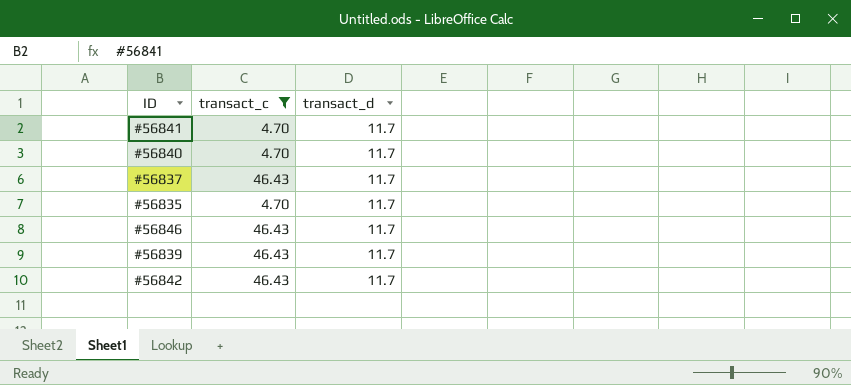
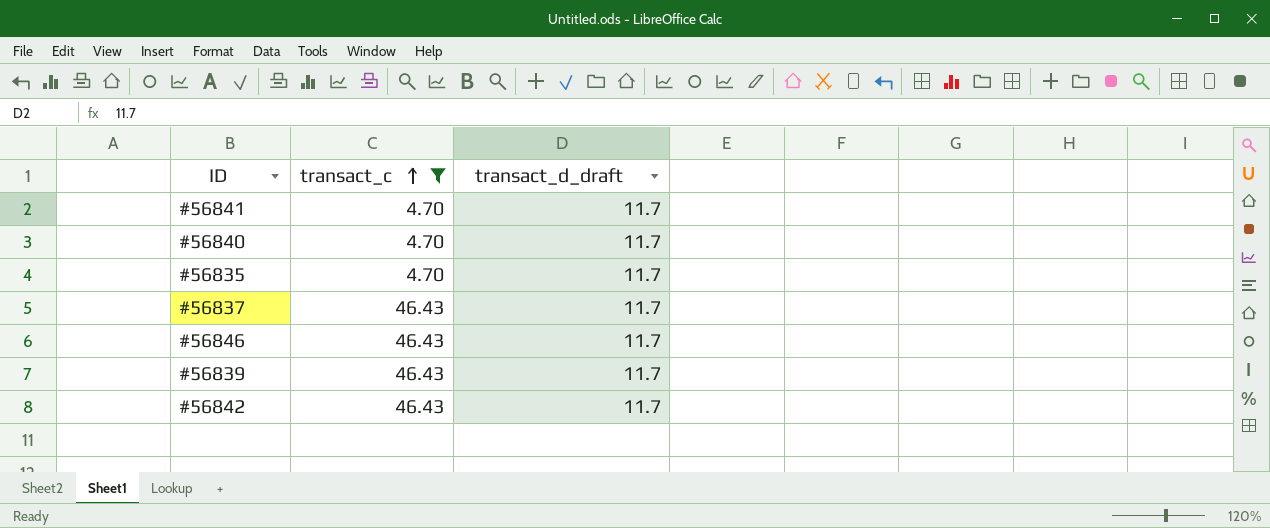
row order: none -> transact_c ascending
column name: transact_d -> transact_d_draft

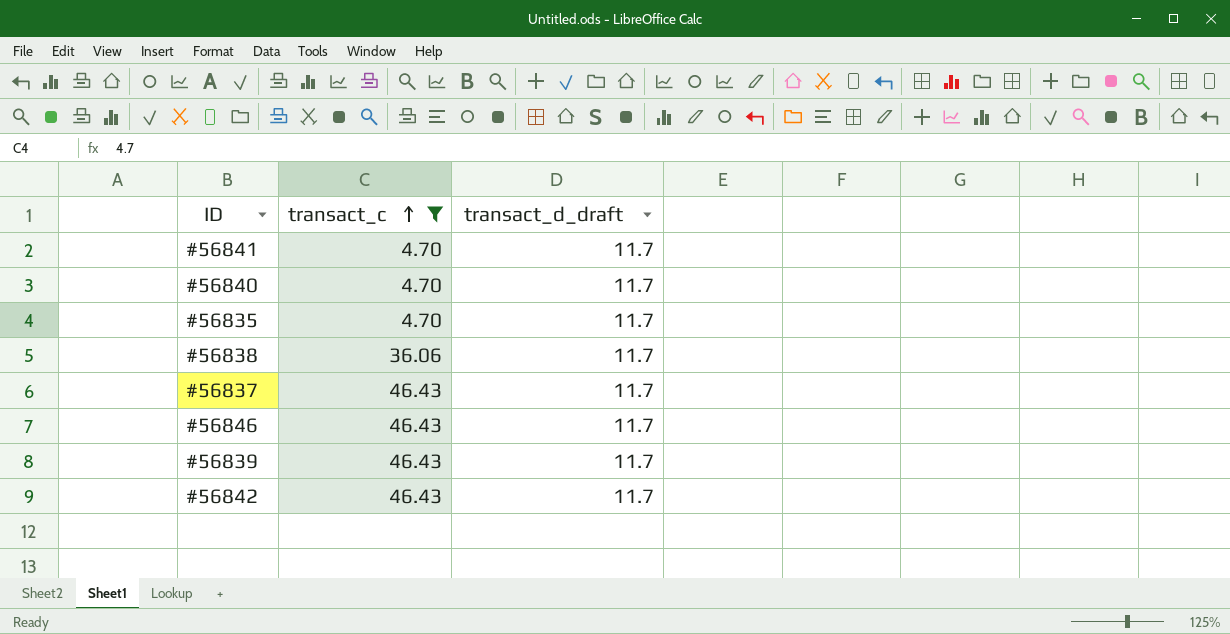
row #56838: none -> 36.06 | 11.7

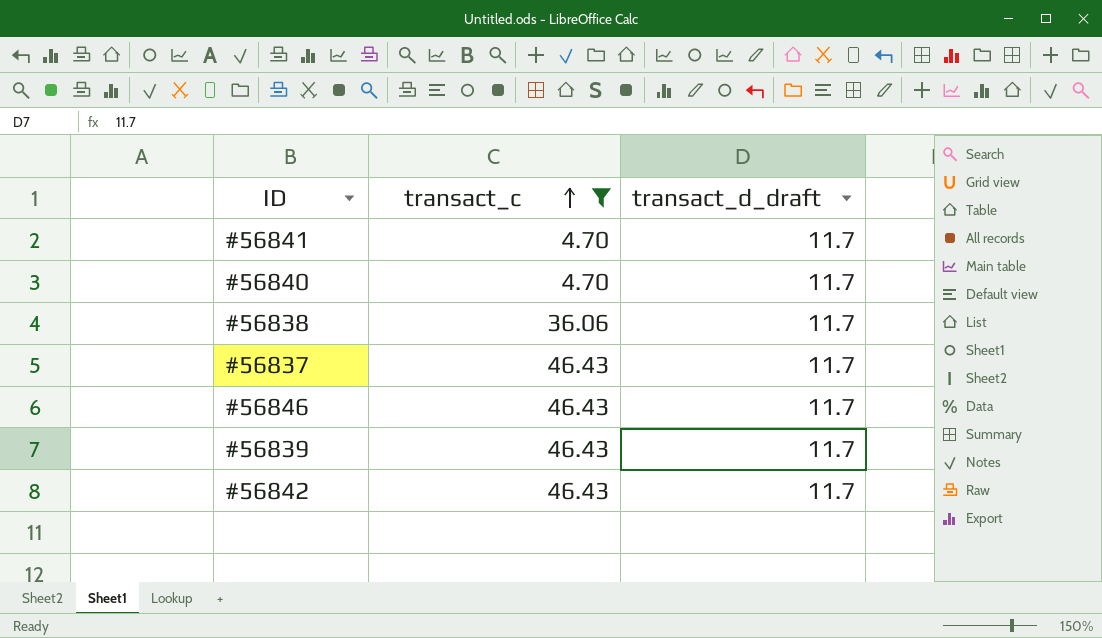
row #56835: 4.70 | 11.7 -> none

